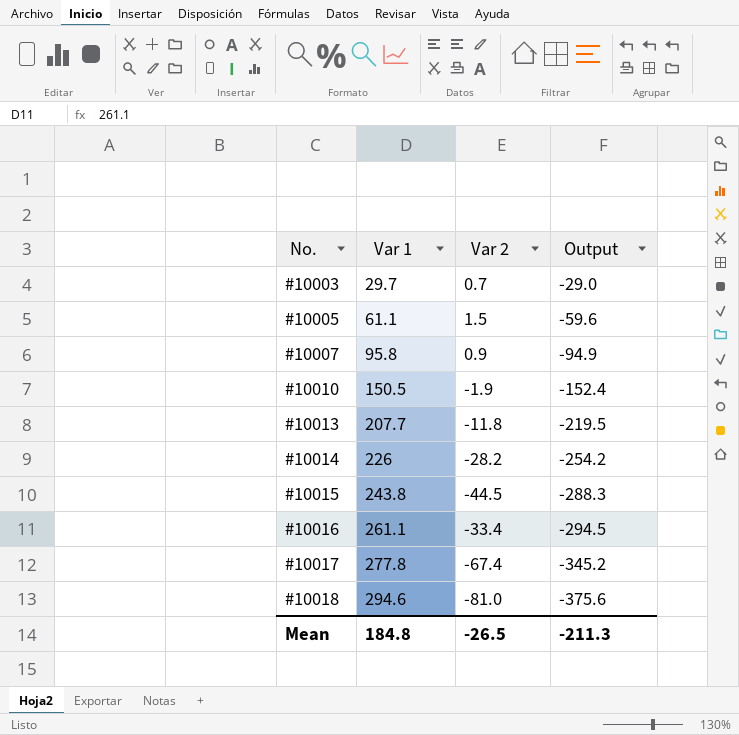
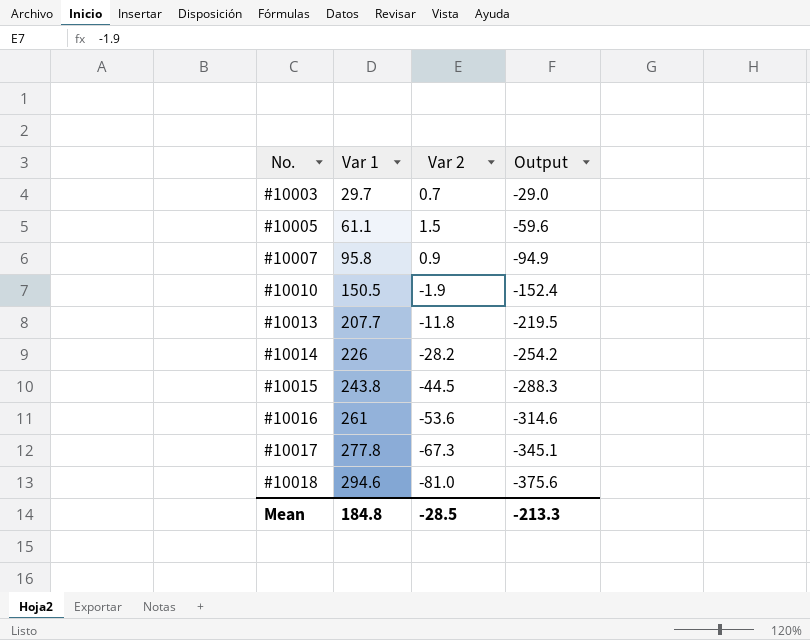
#10016 | Var 1: 261.1 -> 261
#10016 | Var 2: -33.4 -> -53.6
#10016 | Output: -294.5 -> -314.6
#10017 | Var 2: -67.4 -> -67.3
#10017 | Output: -345.2 -> -345.1
Mean | Var 2: -26.5 -> -28.5
Mean | Output: -211.3 -> -213.3

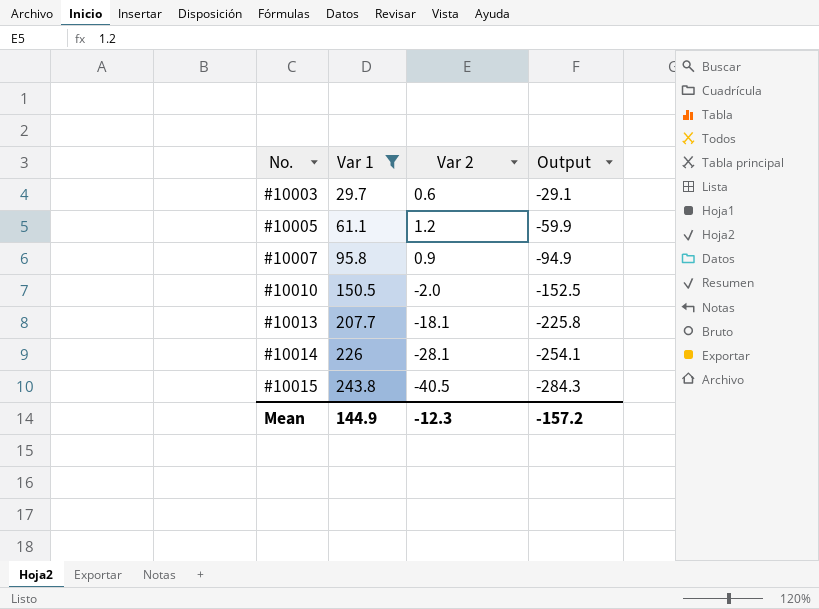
filter: none -> Var 1 <= 243.8
#10003 | Var 2: 0.7 -> 0.6
#10003 | Output: -29.0 -> -29.1
#10005 | Var 2: 1.5 -> 1.2
#10005 | Output: -59.6 -> -59.9
#10010 | Var 2: -1.9 -> -2.0
#10010 | Output: -152.4 -> -152.5
#10013 | Var 2: -11.8 -> -18.1
#10013 | Output: -219.5 -> -225.8
#10014 | Var 2: -28.2 -> -28.1
#10014 | Output: -254.2 -> -254.1
#10015 | Var 2: -44.5 -> -40.5
#10015 | Output: -288.3 -> -284.3
Mean | Var 1: 184.8 -> 144.9
Mean | Var 2: -28.5 -> -12.3
Mean | Output: -213.3 -> -157.2

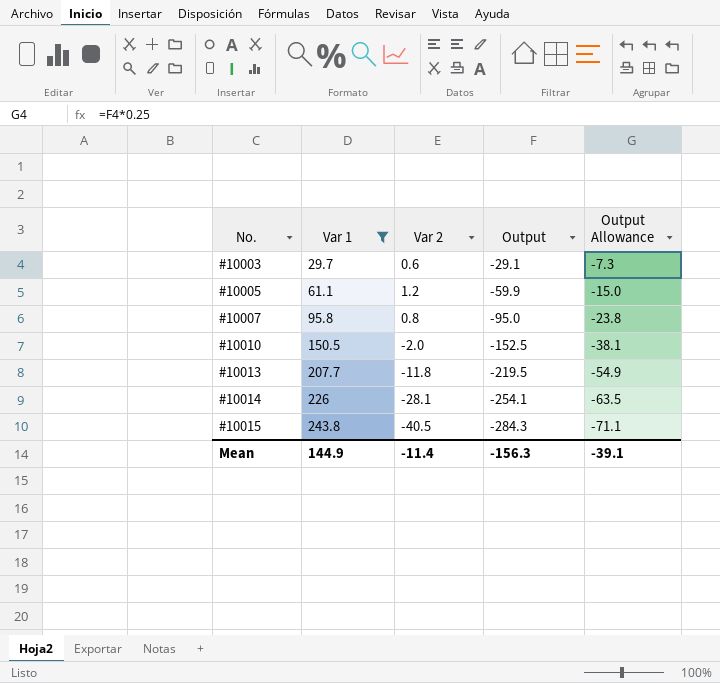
column Output Allowance | formula: none -> [Output] * 0.25
#10007 | Var 2: 0.9 -> 0.8
#10007 | Output: -94.9 -> -95.0
#10013 | Var 2: -18.1 -> -11.8
#10013 | Output: -225.8 -> -219.5
Mean | Var 2: -12.3 -> -11.4
Mean | Output: -157.2 -> -156.3

